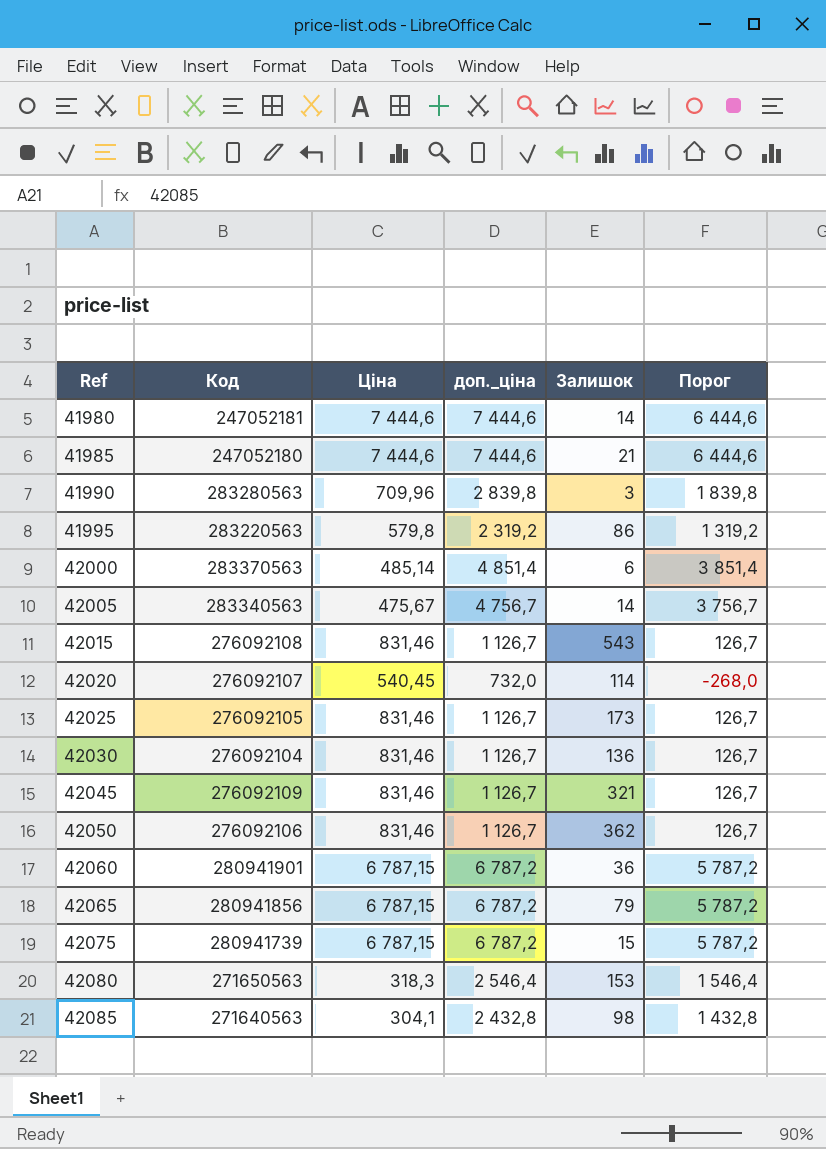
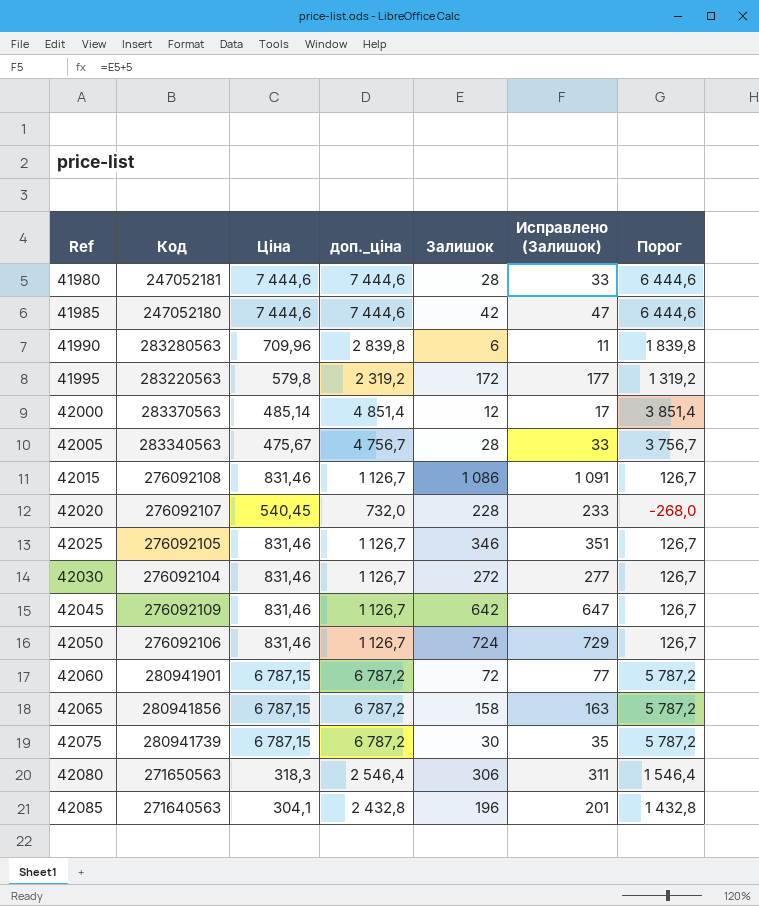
column Исправлено (Залишок) | formula: none -> [Залишок] + 5
41980 | Залишок: 14 -> 28
41985 | Залишок: 21 -> 42
41990 | Залишок: 3 -> 6
41995 | Залишок: 86 -> 172
42000 | Залишок: 6 -> 12
42005 | Залишок: 14 -> 28
42015 | Залишок: 543 -> 1 086
42020 | Залишок: 114 -> 228
42025 | Залишок: 173 -> 346
42030 | Залишок: 136 -> 272
42045 | Залишок: 321 -> 642
42050 | Залишок: 362 -> 724
42060 | Залишок: 36 -> 72
42065 | Залишок: 79 -> 158
42075 | Залишок: 15 -> 30
42080 | Залишок: 153 -> 306
42085 | Залишок: 98 -> 196

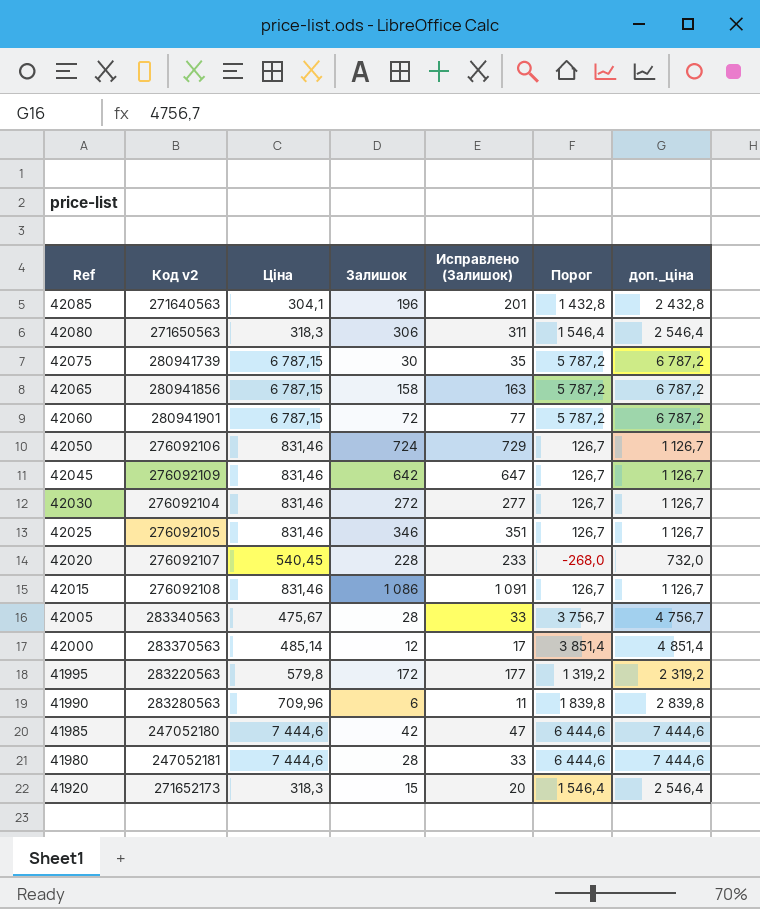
row order: Ref ascending -> Ref descending
column name: Код -> Код v2
column доп._ціна | position: 4 -> 7
row 41920: none -> 271652173 | 318,3 | 15 | 20 | 1 546,4 | 2 546,4

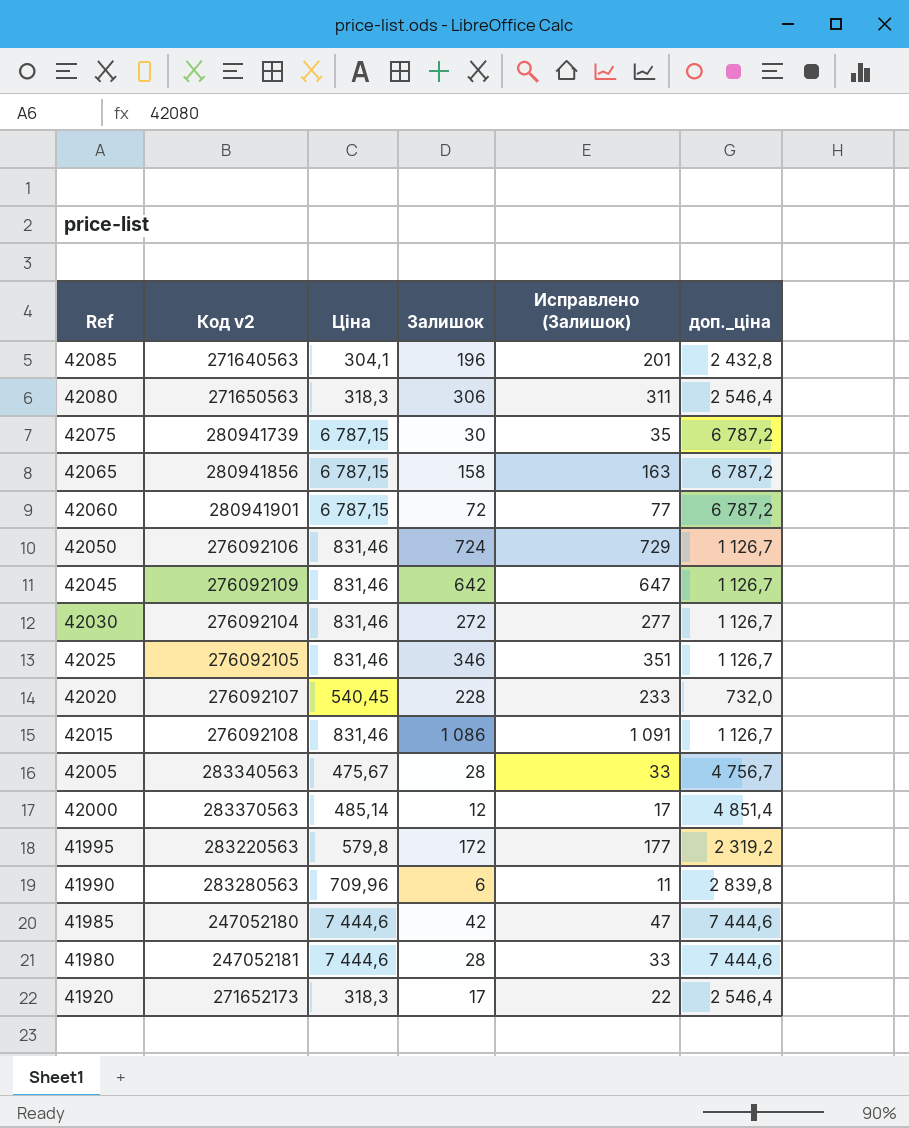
column Порог | formula: [доп._ціна] - 1000 -> none
41920 | Залишок: 15 -> 17
41920 | Исправлено (Залишок): 20 -> 22

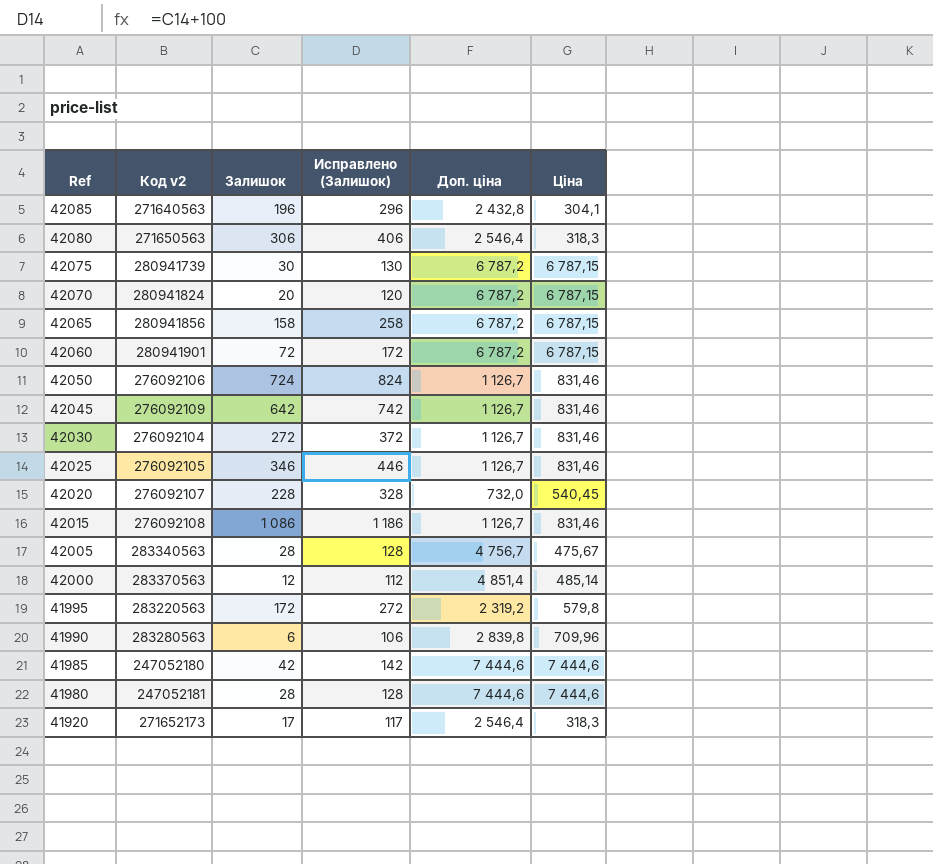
column Исправлено (Залишок) | formula: [Залишок] + 5 -> [Залишок] + 100
column name: доп._ціна -> Доп. ціна
column Ціна | position: 3 -> 6
row 42070: none -> 280941824 | 20 | 120 | 6 787,2 | 6 787,15

